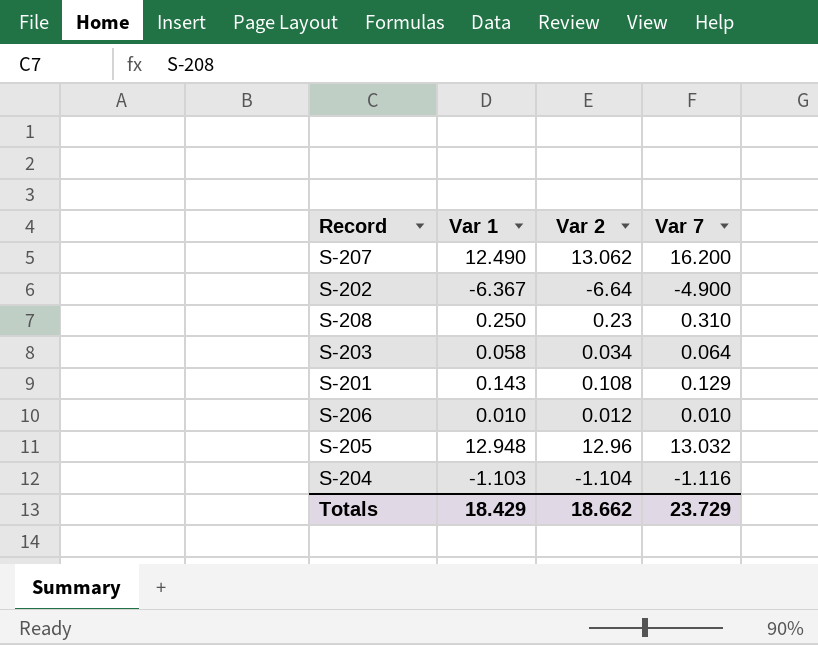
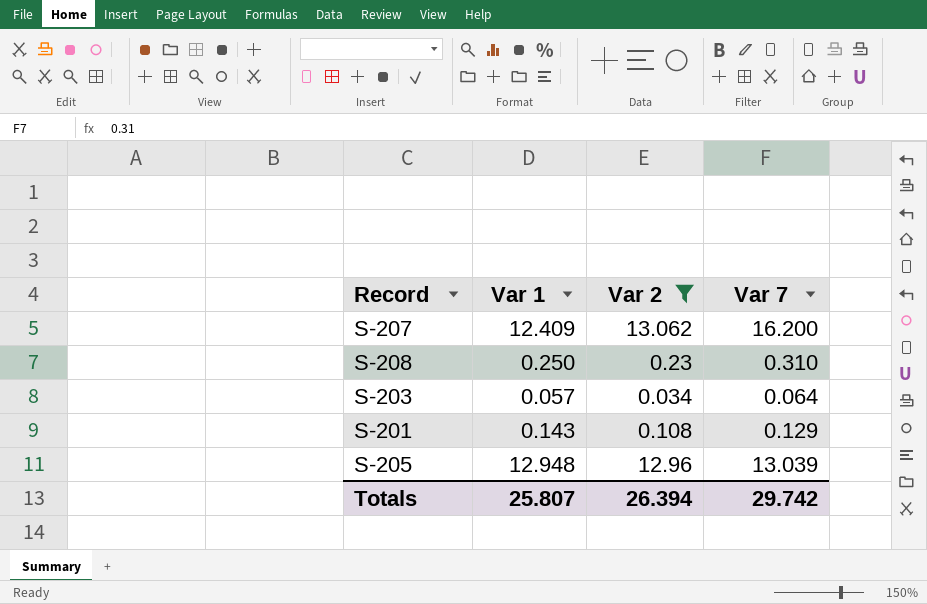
filter: none -> Var 2 >= 0.034
S-207 | Var 1: 12.490 -> 12.409
S-203 | Var 1: 0.058 -> 0.057
S-205 | Var 7: 13.032 -> 13.039
Totals | Var 1: 18.429 -> 25.807
Totals | Var 2: 18.662 -> 26.394
Totals | Var 7: 23.729 -> 29.742

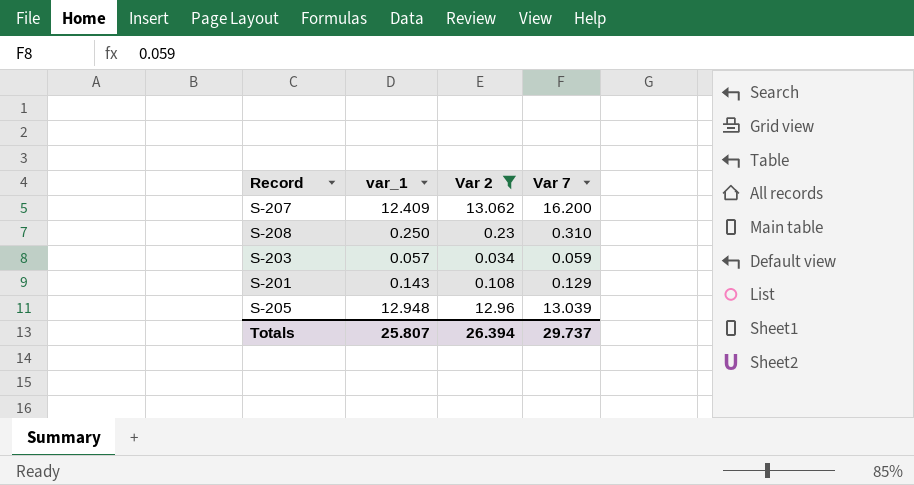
column name: Var 1 -> var_1
S-203 | Var 7: 0.064 -> 0.059
Totals | Var 7: 29.742 -> 29.737

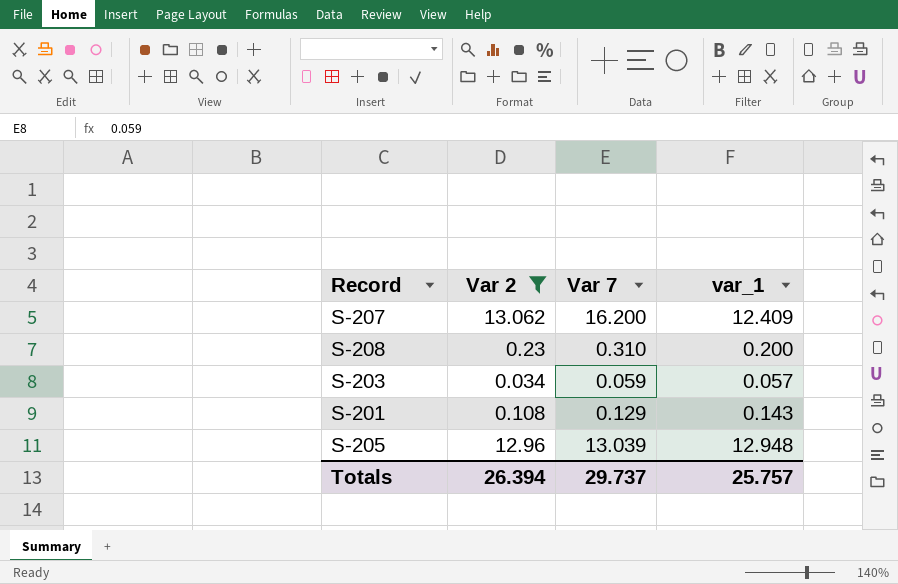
column var_1 | position: 2 -> 4
S-208 | var_1: 0.250 -> 0.200
Totals | var_1: 25.807 -> 25.757

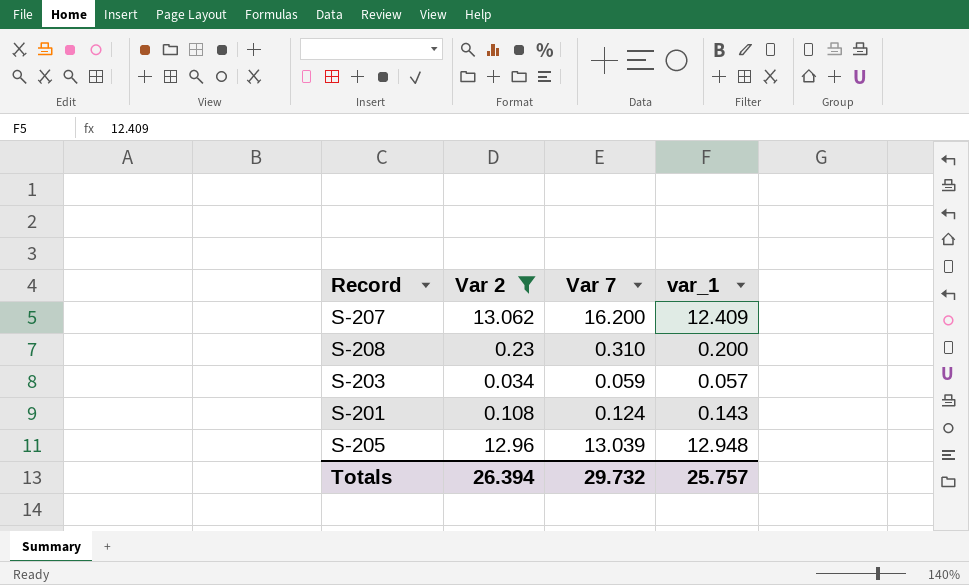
S-201 | Var 7: 0.129 -> 0.124
Totals | Var 7: 29.737 -> 29.732

